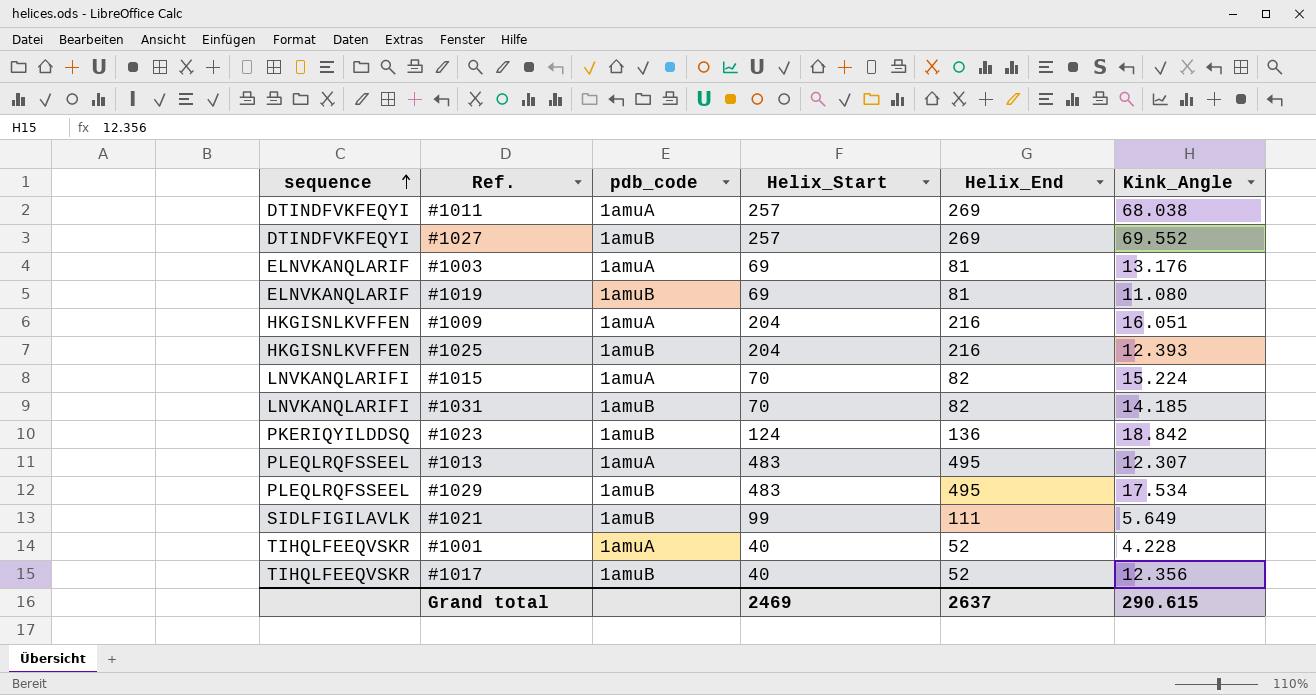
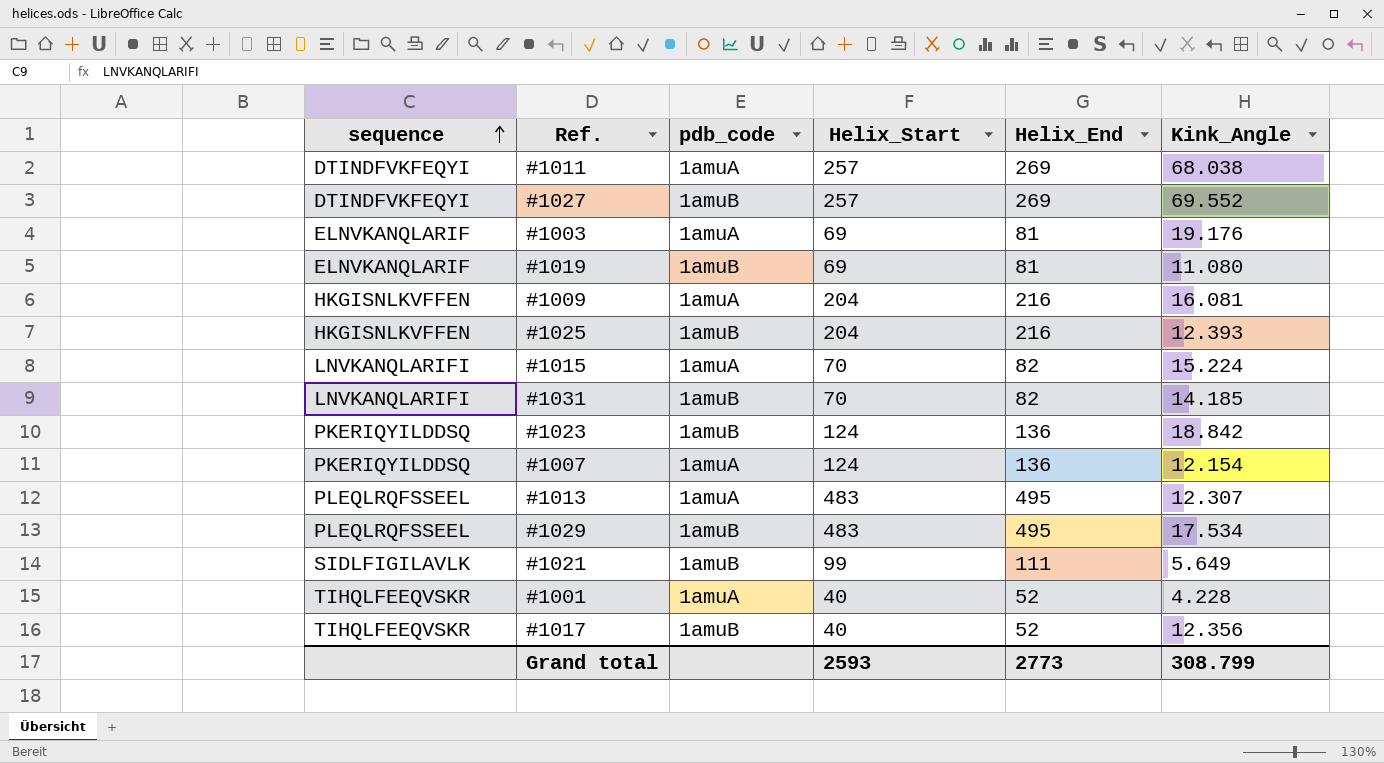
#1003 | Kink_Angle: 13.176 -> 19.176
#1009 | Kink_Angle: 16.051 -> 16.081
row #1007: none -> PKERIQYILDDSQ | 1amuA | 124 | 136 | 12.154
Grand total | Helix_Start: 2469 -> 2593
Grand total | Helix_End: 2637 -> 2773
Grand total | Kink_Angle: 290.615 -> 308.799

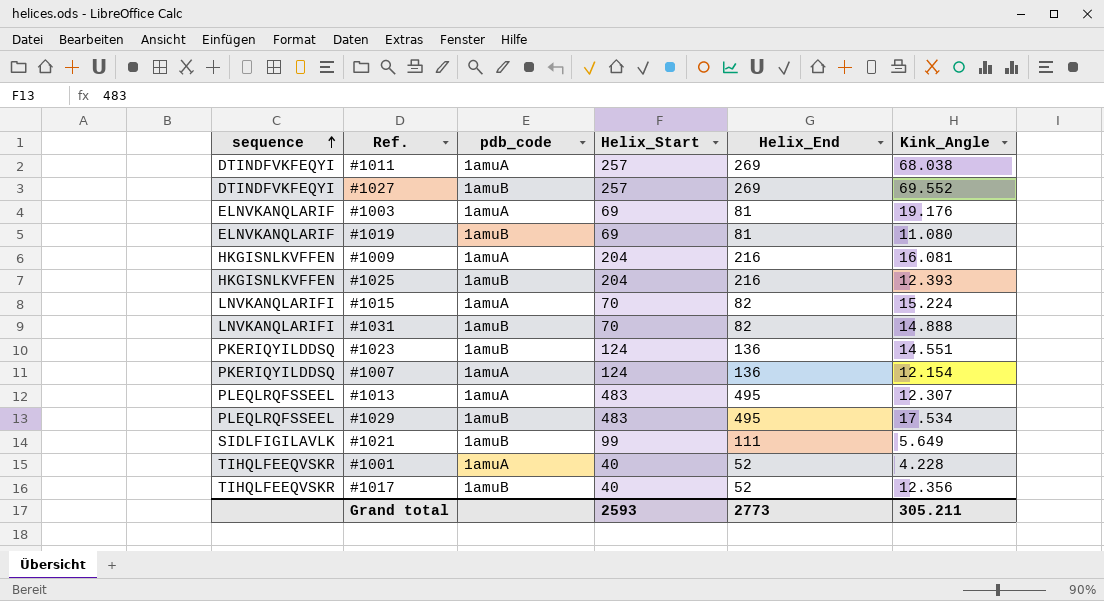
#1031 | Kink_Angle: 14.185 -> 14.888
#1023 | Kink_Angle: 18.842 -> 14.551
Grand total | Kink_Angle: 308.799 -> 305.211

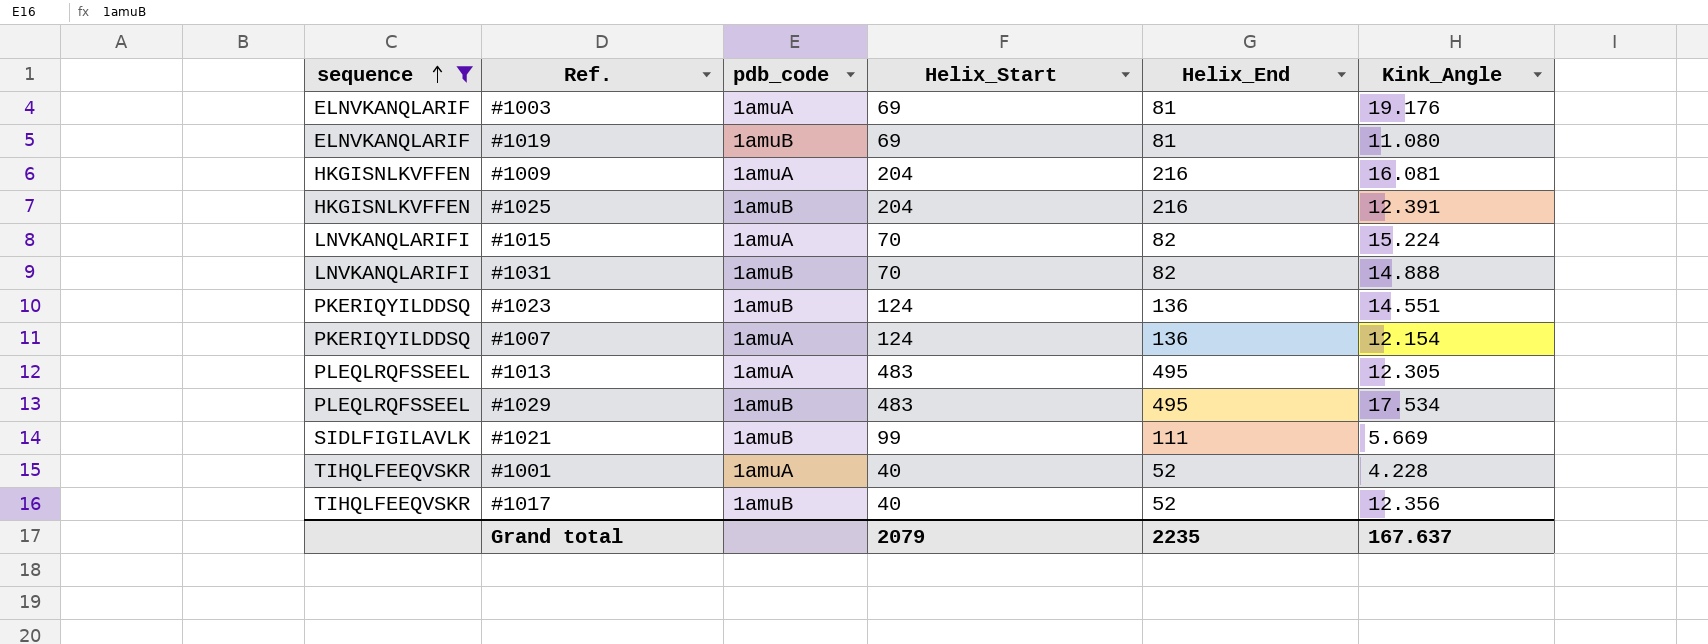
filter: none -> sequence != DTINDFVKFEQYI
#1025 | Kink_Angle: 12.393 -> 12.391
#1013 | Kink_Angle: 12.307 -> 12.305
#1021 | Kink_Angle: 5.649 -> 5.669
Grand total | Helix_Start: 2593 -> 2079
Grand total | Helix_End: 2773 -> 2235
Grand total | Kink_Angle: 305.211 -> 167.637

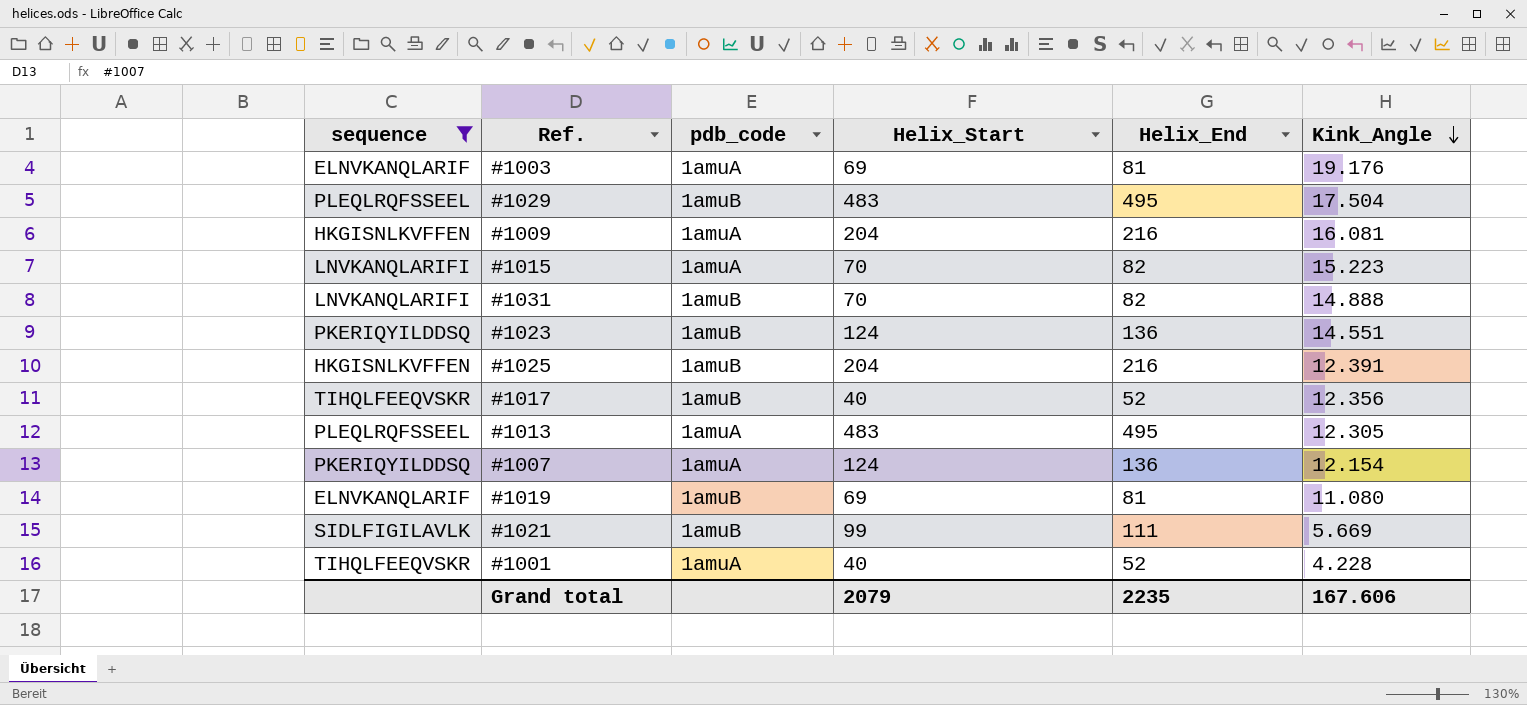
row order: sequence ascending -> Kink_Angle descending
#1029 | Kink_Angle: 17.534 -> 17.504
#1015 | Kink_Angle: 15.224 -> 15.223
Grand total | Kink_Angle: 167.637 -> 167.606

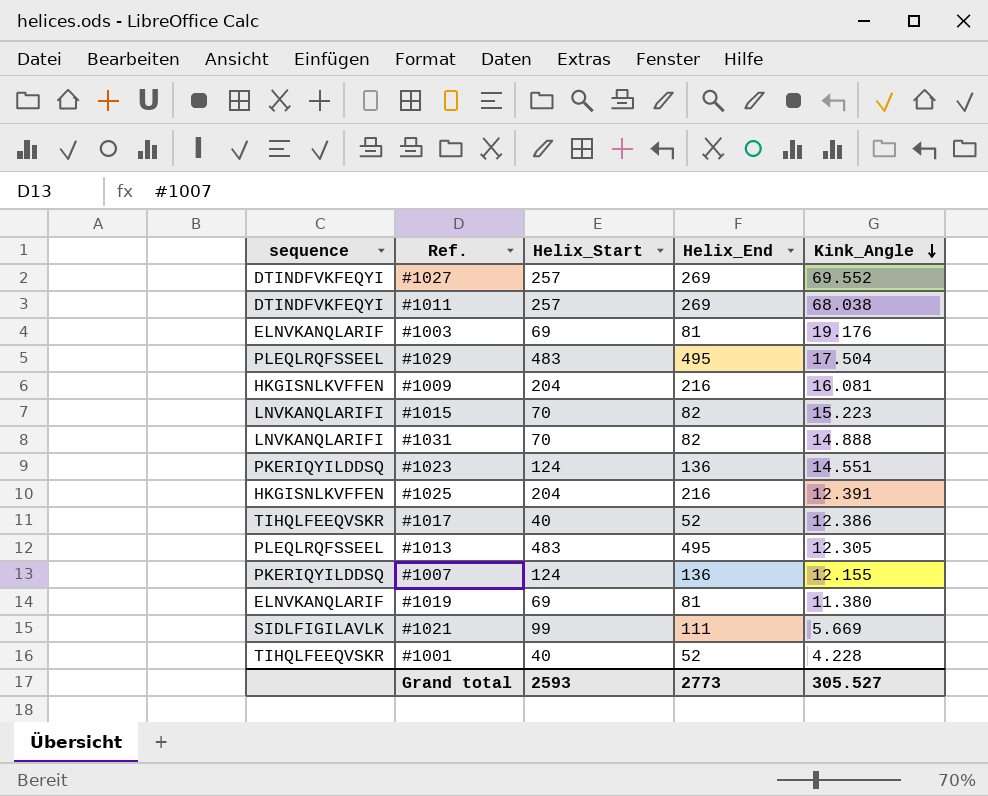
filter: sequence != DTINDFVKFEQYI -> none
column pdb_code | position: 3 -> none
#1017 | Kink_Angle: 12.356 -> 12.386
#1007 | Kink_Angle: 12.154 -> 12.155
#1019 | Kink_Angle: 11.080 -> 11.380
Grand total | Helix_Start: 2079 -> 2593
Grand total | Helix_End: 2235 -> 2773
Grand total | Kink_Angle: 167.606 -> 305.527

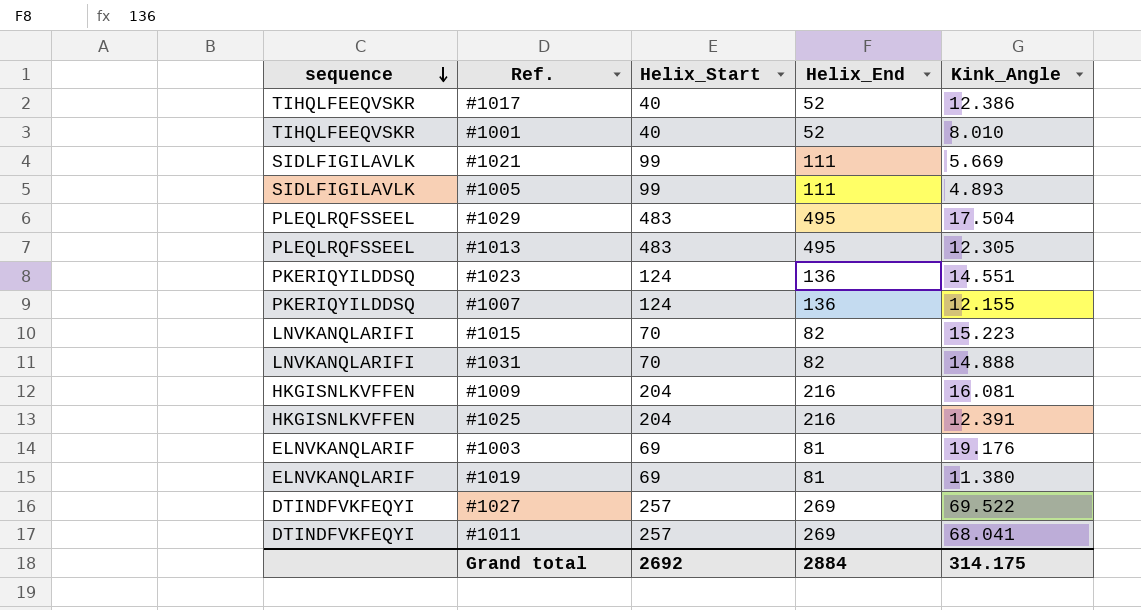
row order: Kink_Angle descending -> sequence descending
#1001 | Kink_Angle: 4.228 -> 8.010
row #1005: none -> SIDLFIGILAVLK | 99 | 111 | 4.893
#1027 | Kink_Angle: 69.552 -> 69.522
#1011 | Kink_Angle: 68.038 -> 68.041
Grand total | Helix_Start: 2593 -> 2692
Grand total | Helix_End: 2773 -> 2884
Grand total | Kink_Angle: 305.527 -> 314.175

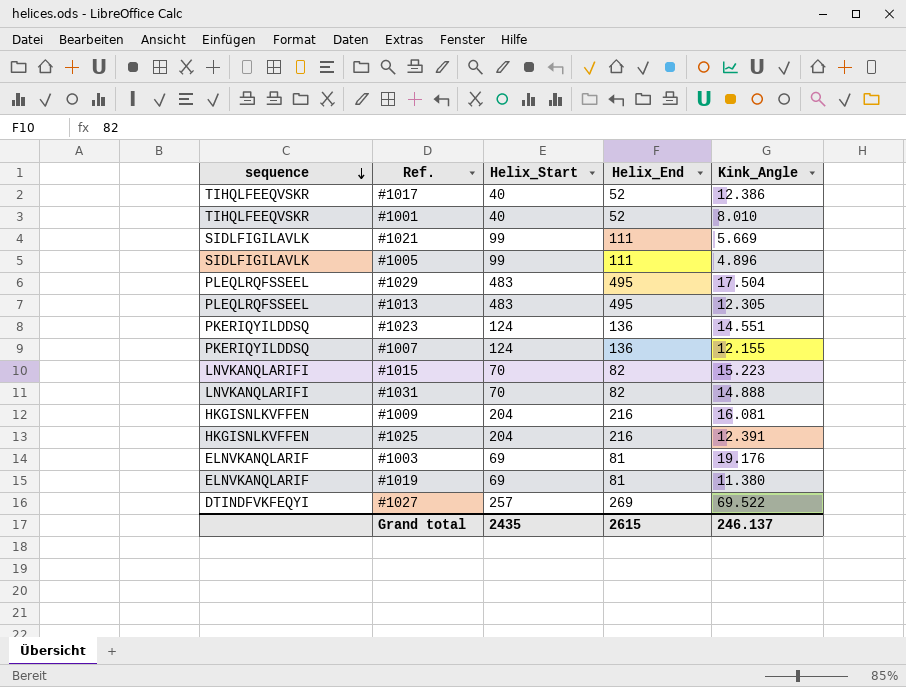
row #1011: DTINDFVKFEQYI | 257 | 269 | 68.041 -> none
#1005 | Kink_Angle: 4.893 -> 4.896
Grand total | Helix_Start: 2692 -> 2435
Grand total | Helix_End: 2884 -> 2615
Grand total | Kink_Angle: 314.175 -> 246.137

